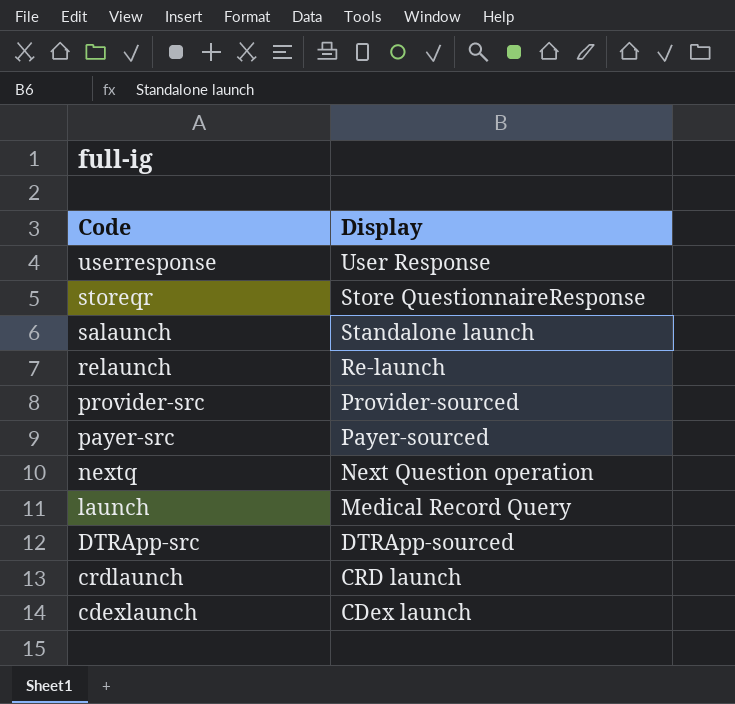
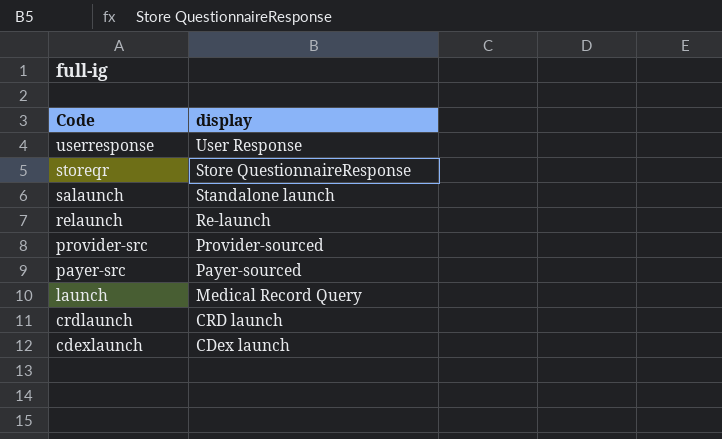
column name: Display -> display
row nextq: Next Question operation -> none
row DTRApp-src: DTRApp-sourced -> none

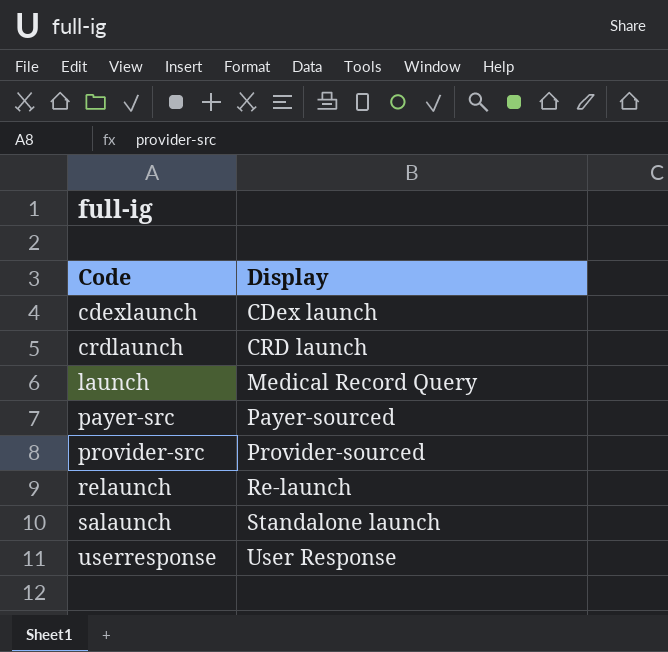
row order: Code descending -> Code ascending
column name: display -> Display
row storeqr: Store QuestionnaireResponse -> none

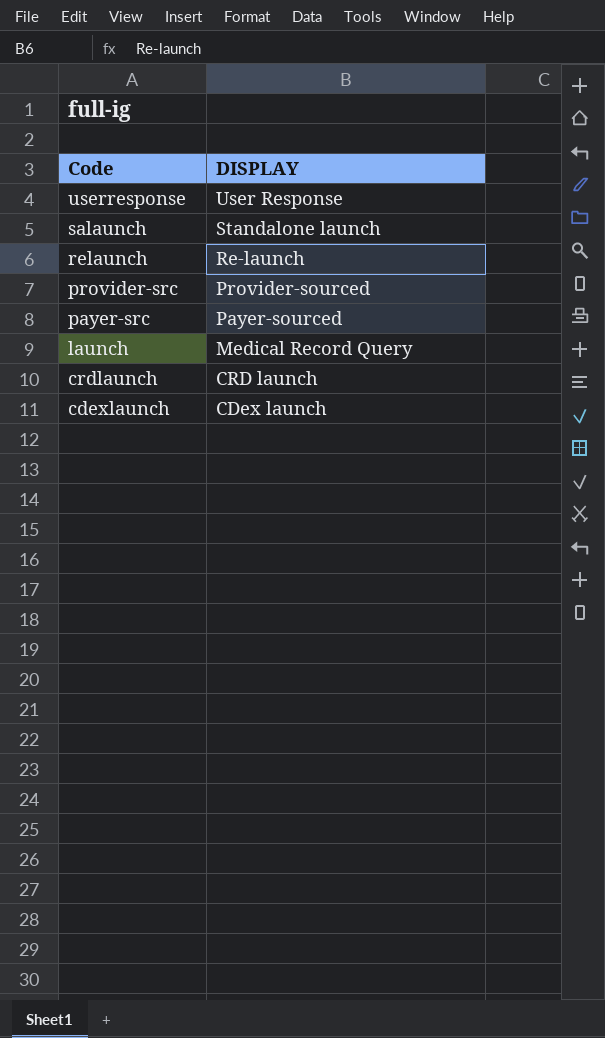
row order: Code ascending -> Code descending
column name: Display -> DISPLAY

